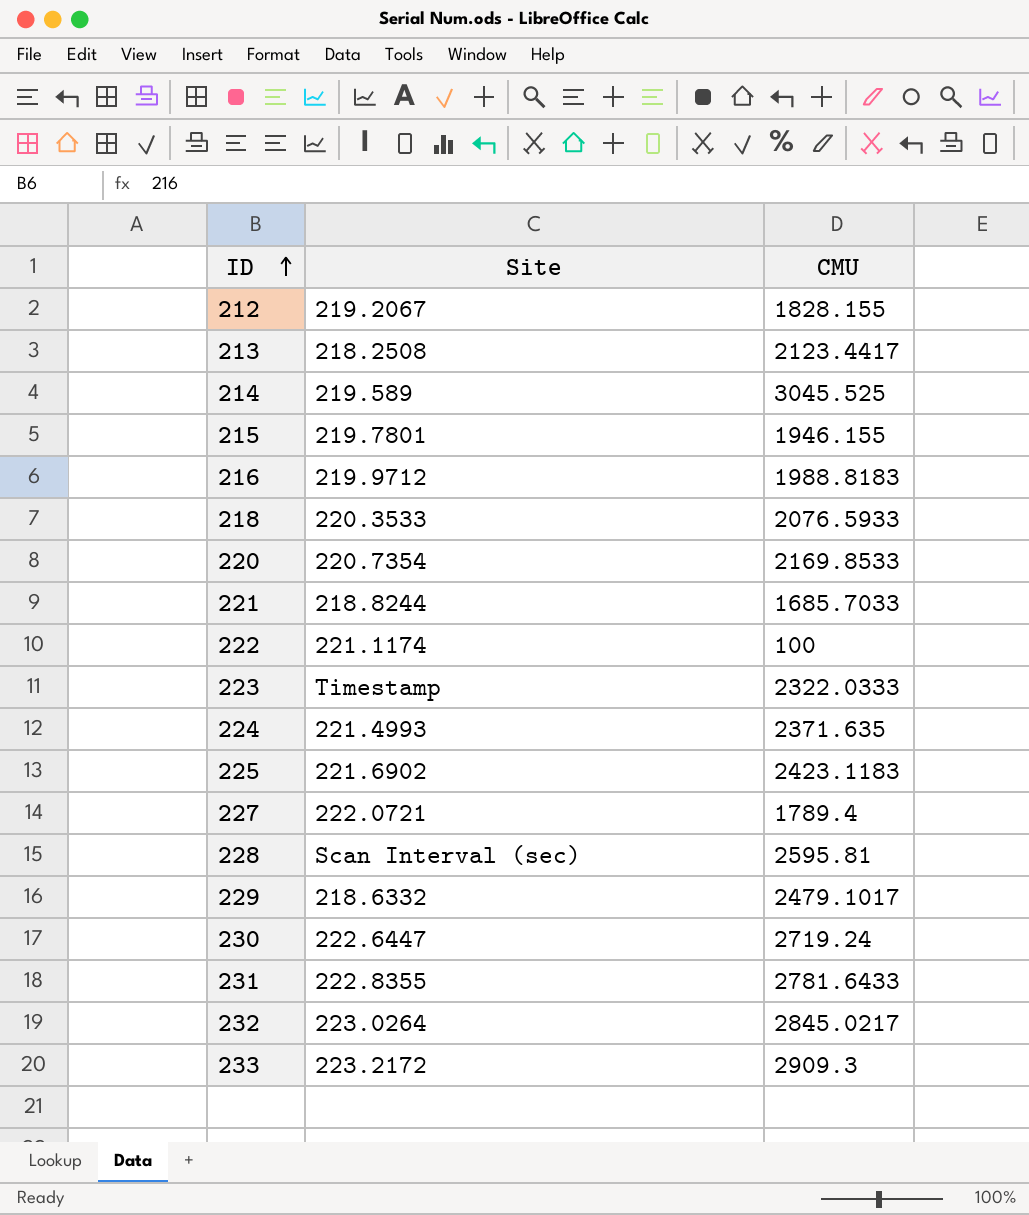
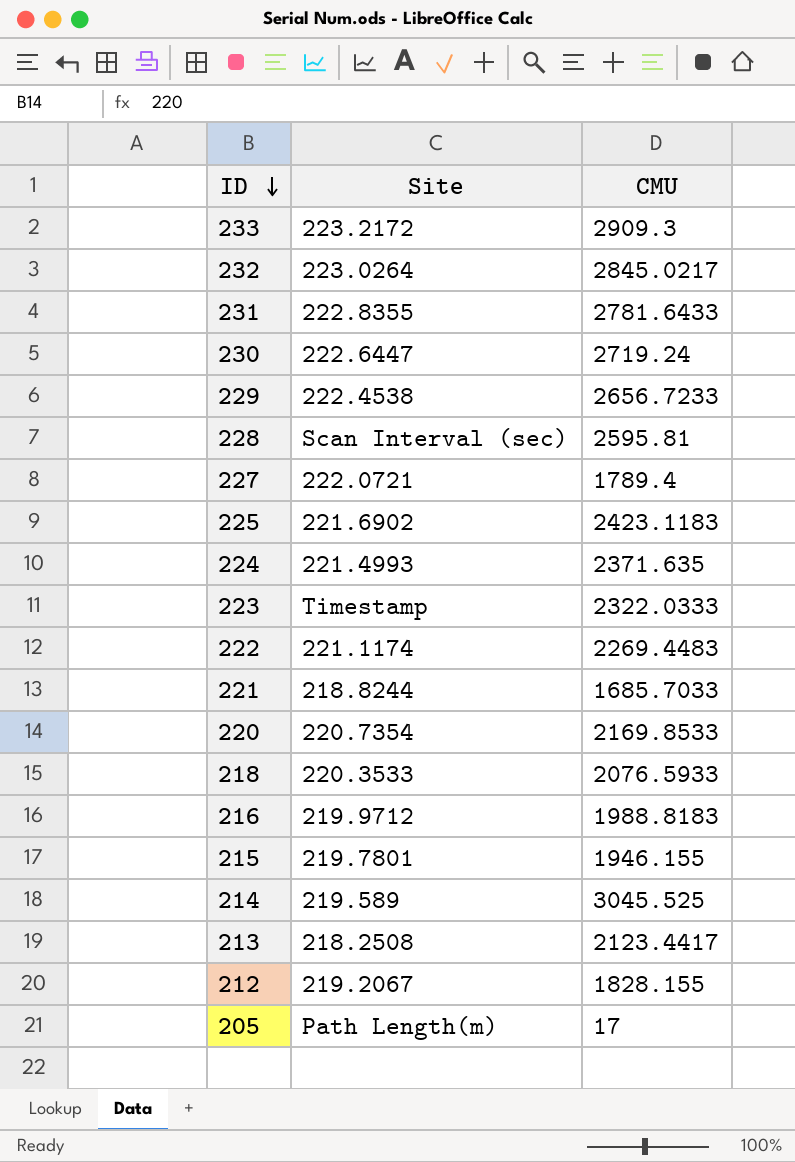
row order: ID ascending -> ID descending
229 | Site: 218.6332 -> 222.4538
229 | CMU: 2479.1017 -> 2656.7233
222 | CMU: 100 -> 2269.4483
row 205: none -> Path Length(m) | 17

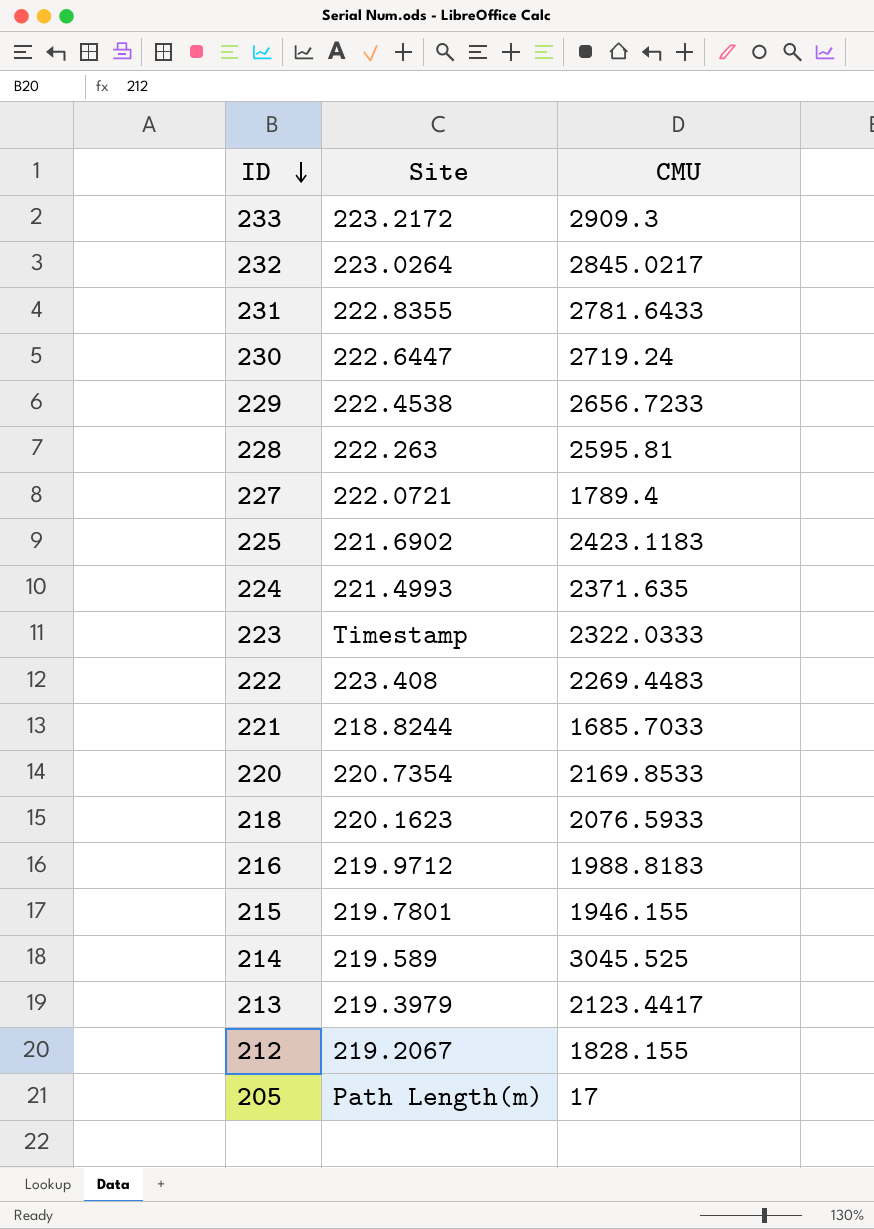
228 | Site: Scan Interval (sec) -> 222.263
222 | Site: 221.1174 -> 223.408
218 | Site: 220.3533 -> 220.1623
213 | Site: 218.2508 -> 219.3979

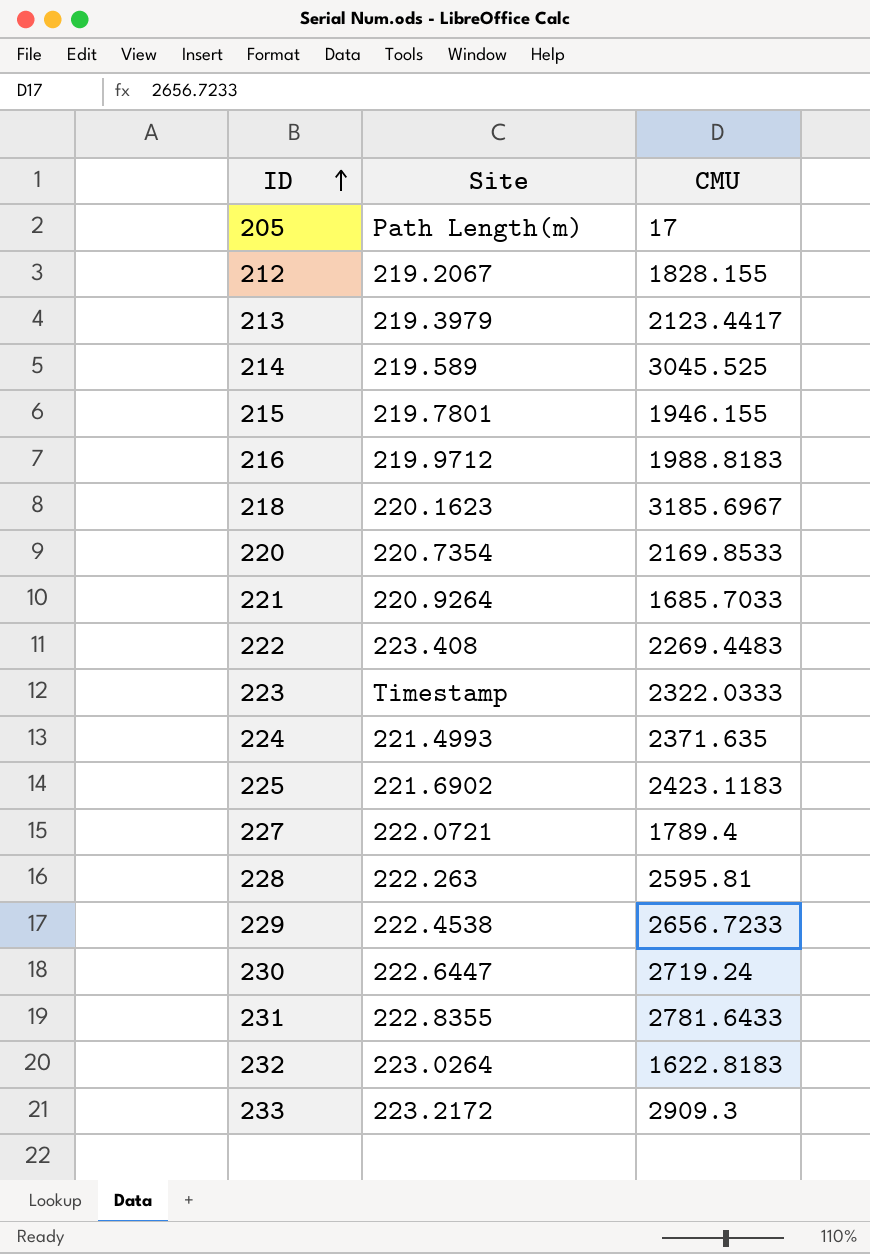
row order: ID descending -> ID ascending
218 | CMU: 2076.5933 -> 3185.6967
221 | Site: 218.8244 -> 220.9264
232 | CMU: 2845.0217 -> 1622.8183

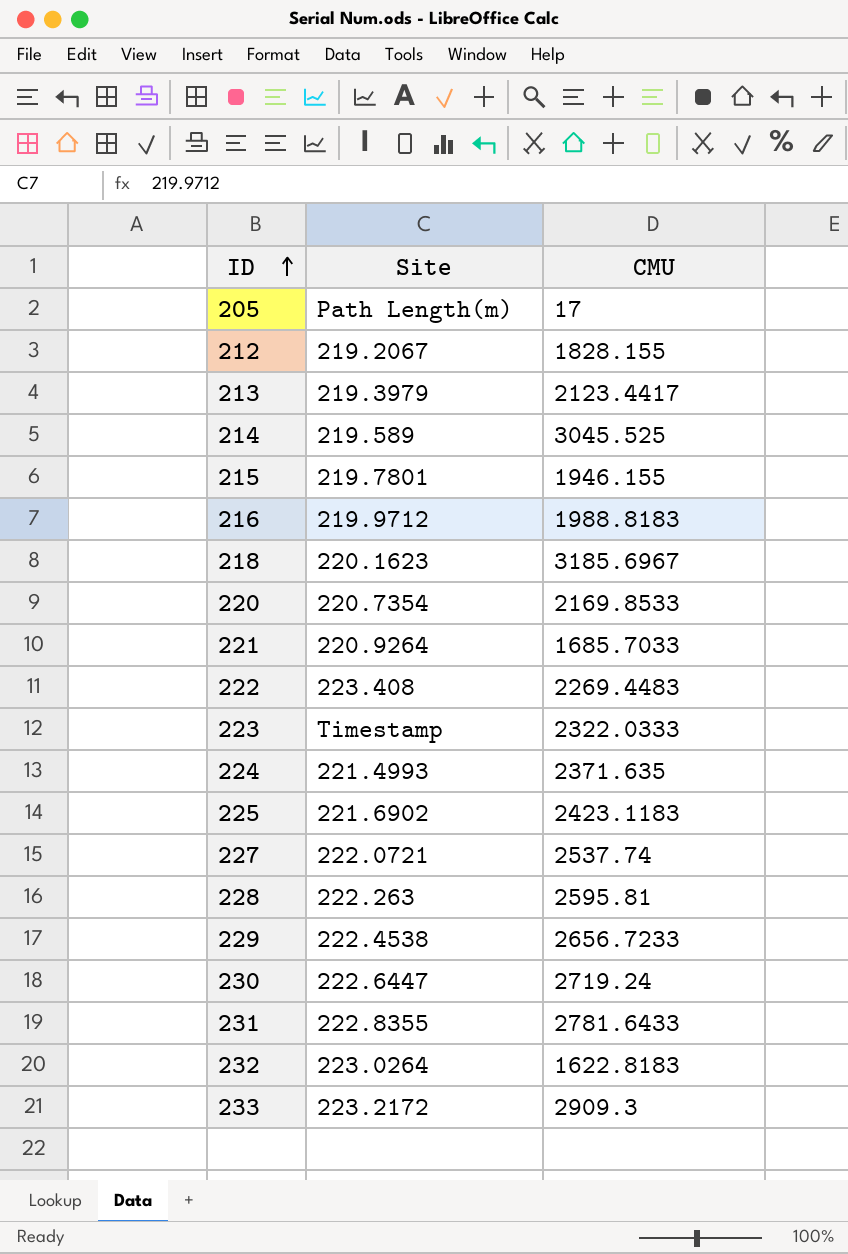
227 | CMU: 1789.4 -> 2537.74

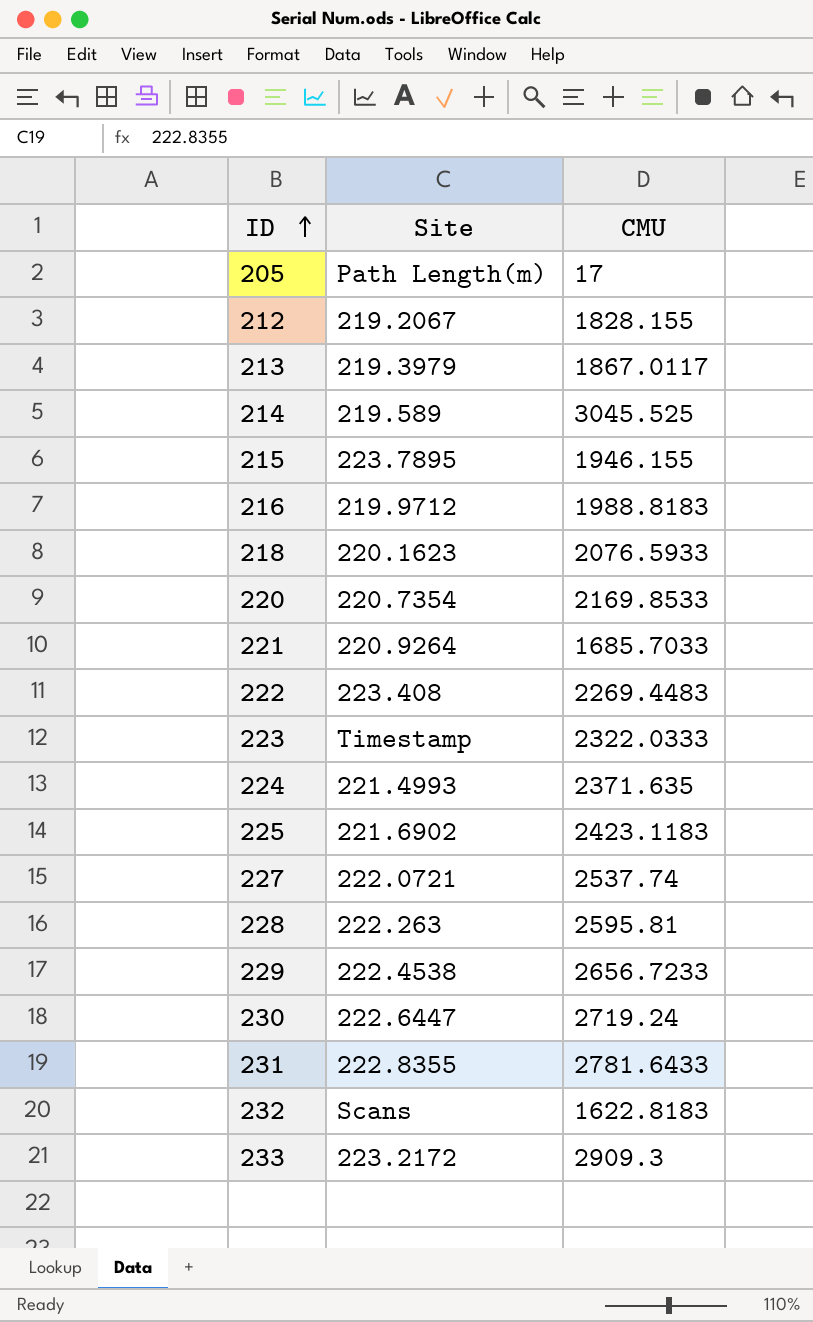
213 | CMU: 2123.4417 -> 1867.0117
215 | Site: 219.7801 -> 223.7895
218 | CMU: 3185.6967 -> 2076.5933
232 | Site: 223.0264 -> Scans

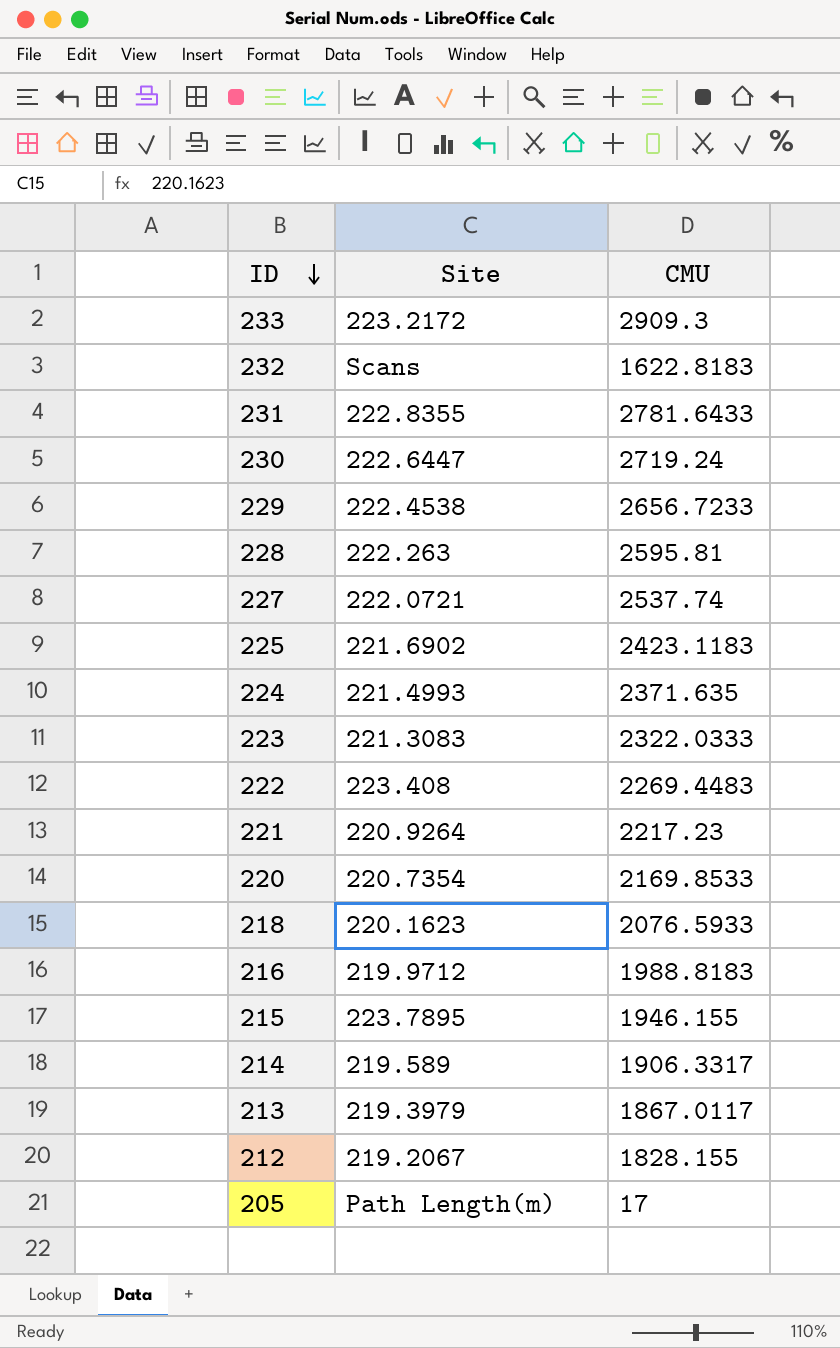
row order: ID ascending -> ID descending
223 | Site: Timestamp -> 221.3083
221 | CMU: 1685.7033 -> 2217.23
214 | CMU: 3045.525 -> 1906.3317

